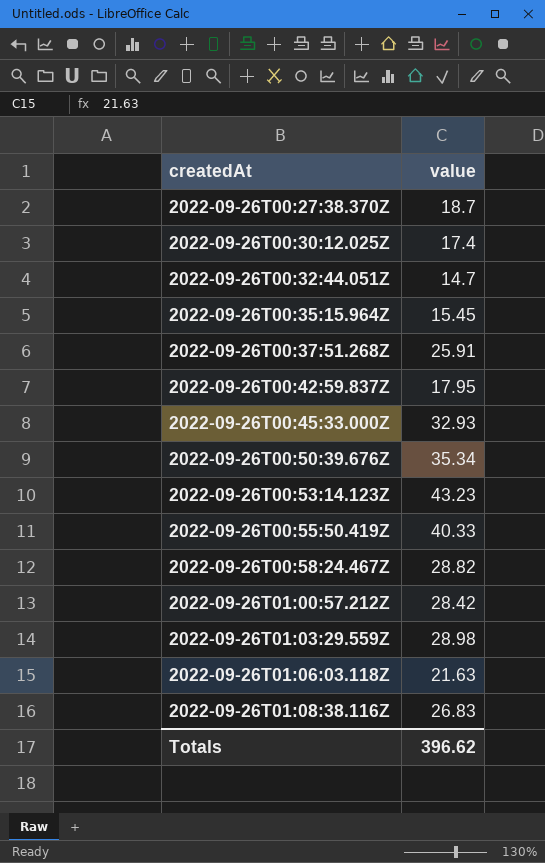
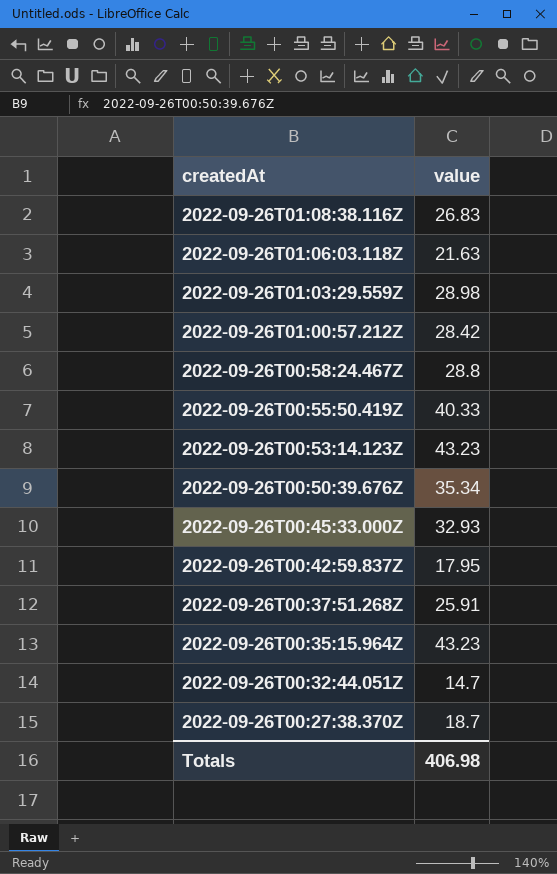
row order: createdAt ascending -> createdAt descending
row 2022-09-26T00:30:12.025Z: 17.4 -> none
2022-09-26T00:58:24.467Z | value: 28.82 -> 28.8
2022-09-26T00:35:15.964Z | value: 15.45 -> 43.23
Totals | value: 396.62 -> 406.98

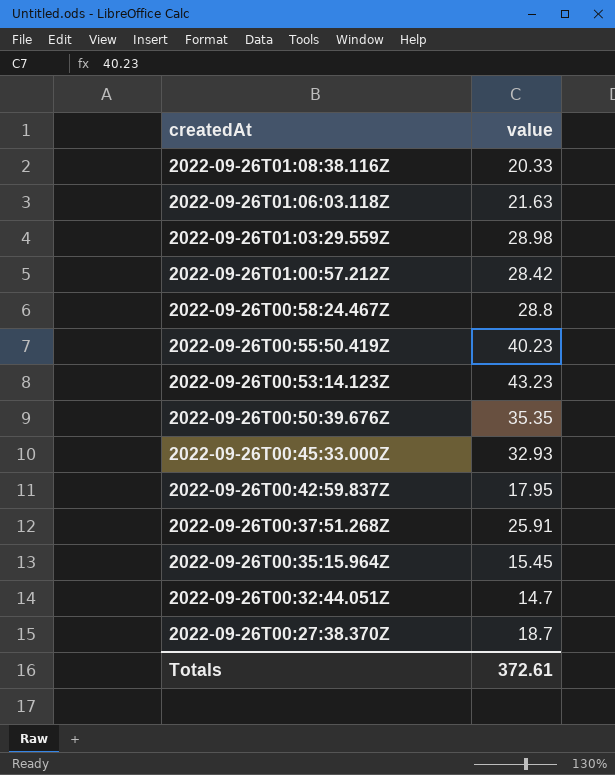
2022-09-26T01:08:38.116Z | value: 26.83 -> 20.33
2022-09-26T00:55:50.419Z | value: 40.33 -> 40.23
2022-09-26T00:50:39.676Z | value: 35.34 -> 35.35
2022-09-26T00:35:15.964Z | value: 43.23 -> 15.45
Totals | value: 406.98 -> 372.61

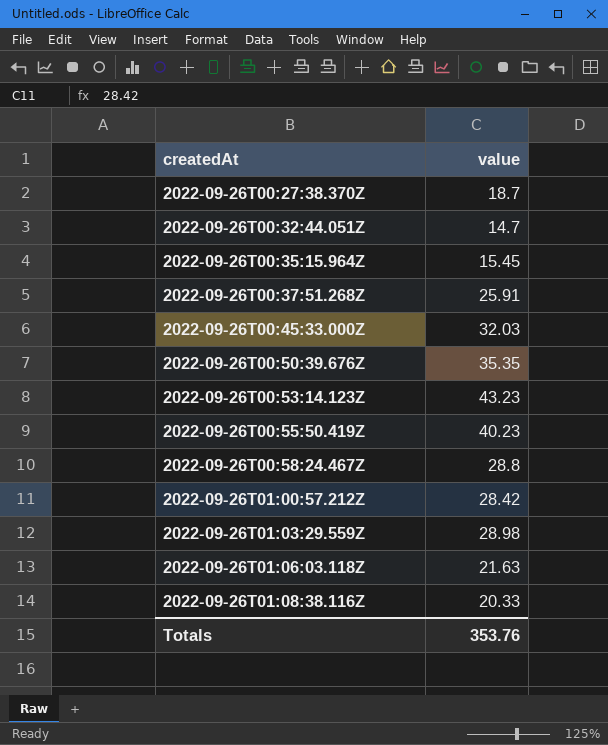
row order: createdAt descending -> createdAt ascending
row 2022-09-26T00:42:59.837Z: 17.95 -> none
2022-09-26T00:45:33.000Z | value: 32.93 -> 32.03
Totals | value: 372.61 -> 353.76

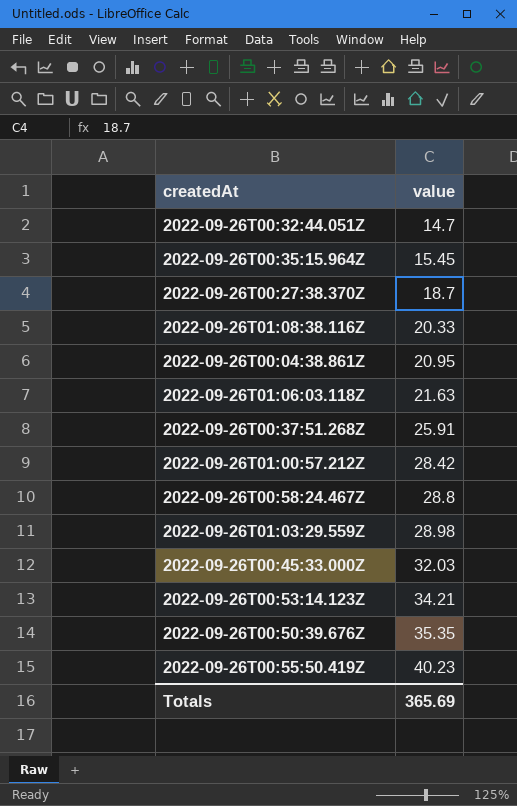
row order: createdAt ascending -> value ascending
row 2022-09-26T00:04:38.861Z: none -> 20.95
2022-09-26T00:53:14.123Z | value: 43.23 -> 34.21
Totals | value: 353.76 -> 365.69

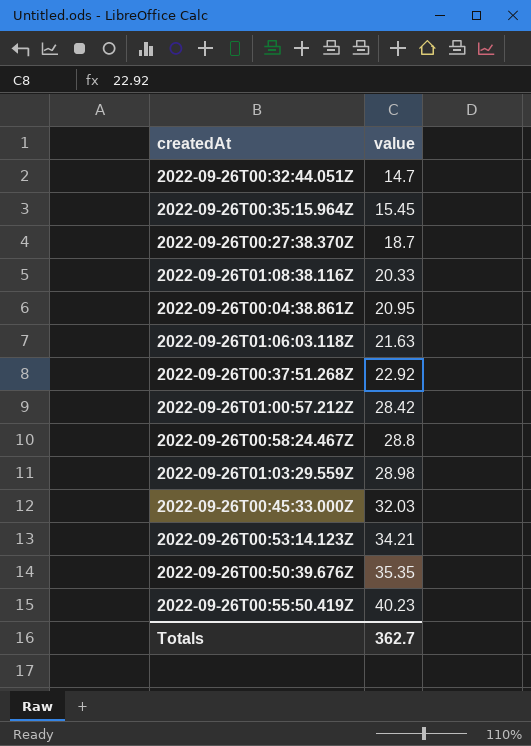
2022-09-26T00:37:51.268Z | value: 25.91 -> 22.92
Totals | value: 365.69 -> 362.7

